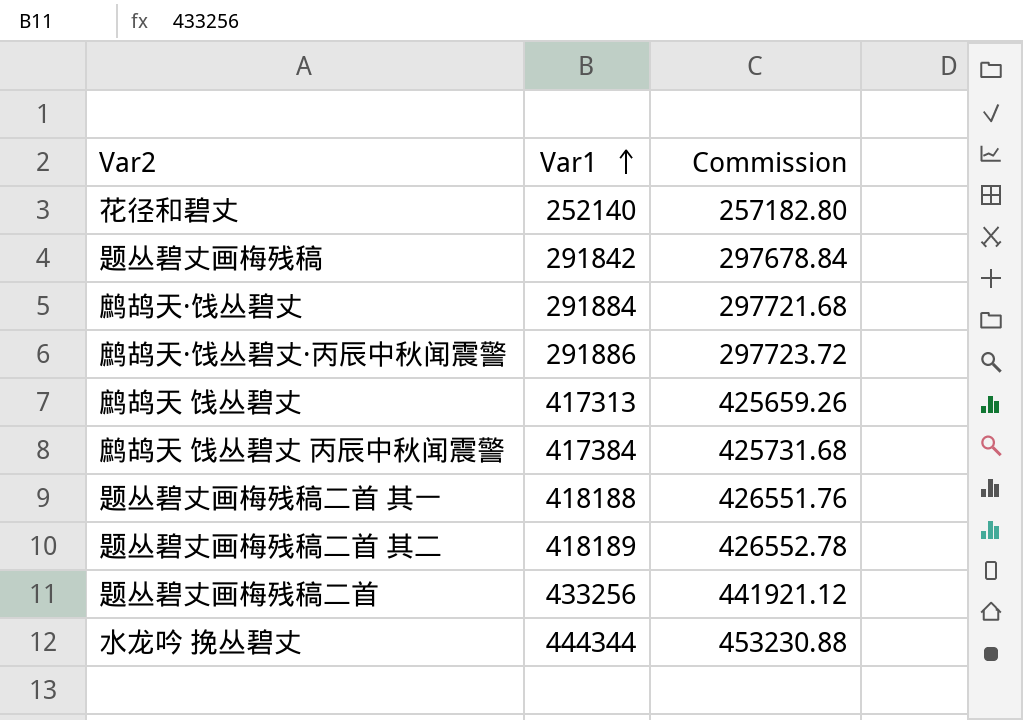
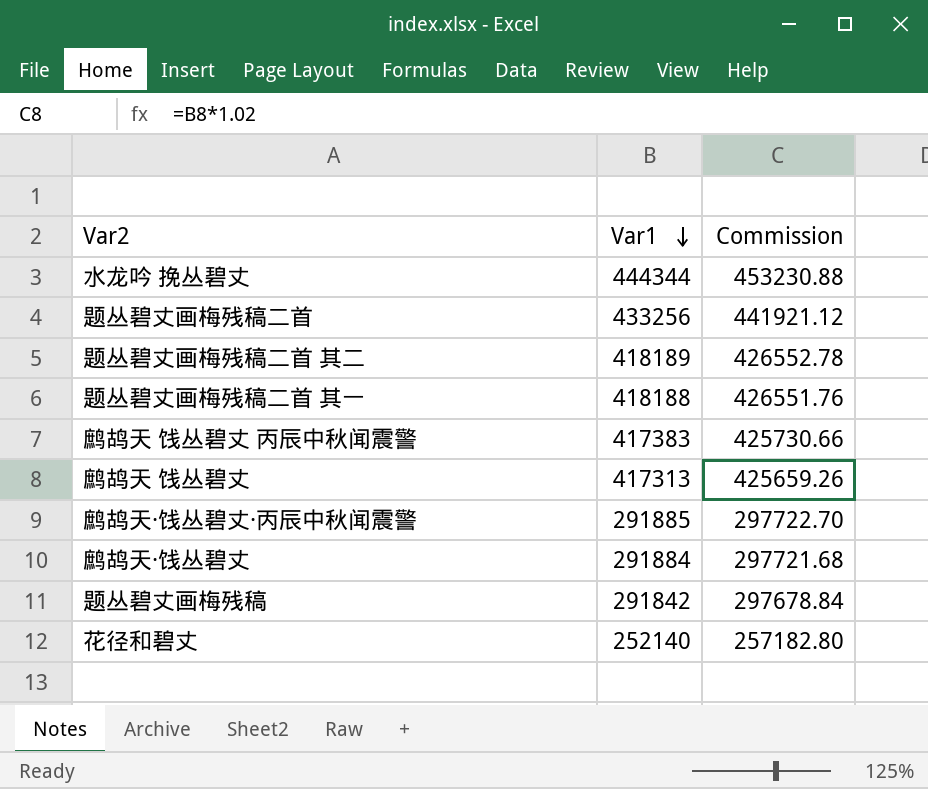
row order: Var1 ascending -> Var1 descending
鹧鸪天 饯丛碧丈 丙辰中秋闻震警 | Var1: 417384 -> 417383
鹧鸪天 饯丛碧丈 丙辰中秋闻震警 | Commission: 425731.68 -> 425730.66
鹧鸪天·饯丛碧丈·丙辰中秋闻震警 | Var1: 291886 -> 291885
鹧鸪天·饯丛碧丈·丙辰中秋闻震警 | Commission: 297723.72 -> 297722.70

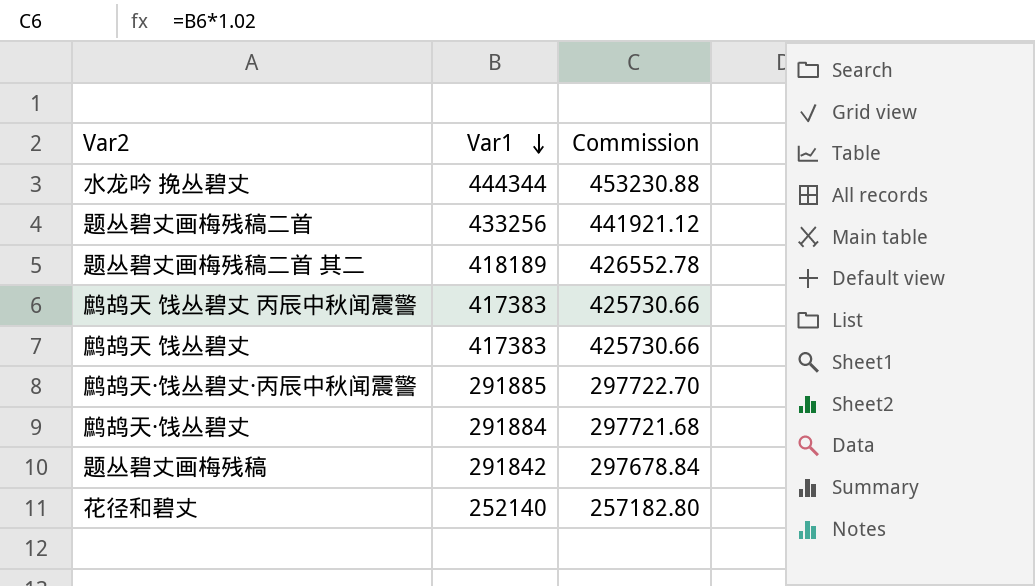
row 题丛碧丈画梅残稿二首 其一: 418188 | 426551.76 -> none
鹧鸪天 饯丛碧丈 | Var1: 417313 -> 417383
鹧鸪天 饯丛碧丈 | Commission: 425659.26 -> 425730.66

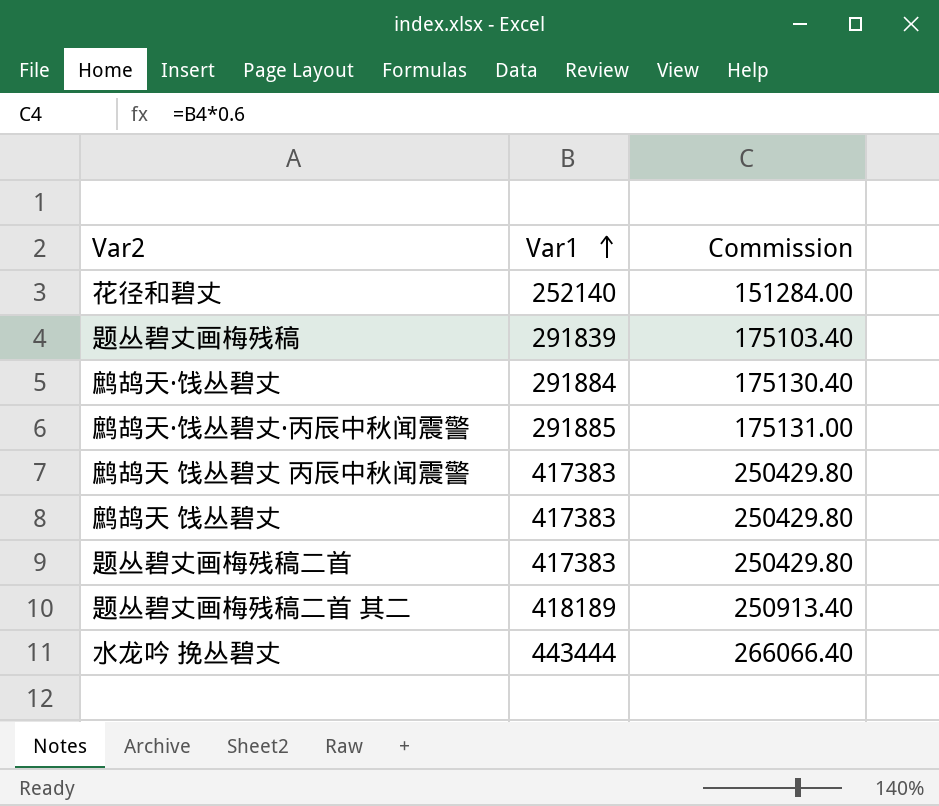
row order: Var1 descending -> Var1 ascending
column Commission | formula: [Var1] * 1.02 -> [Var1] * 0.6
题丛碧丈画梅残稿 | Var1: 291842 -> 291839
题丛碧丈画梅残稿二首 | Var1: 433256 -> 417383
水龙吟 挽丛碧丈 | Var1: 444344 -> 443444

